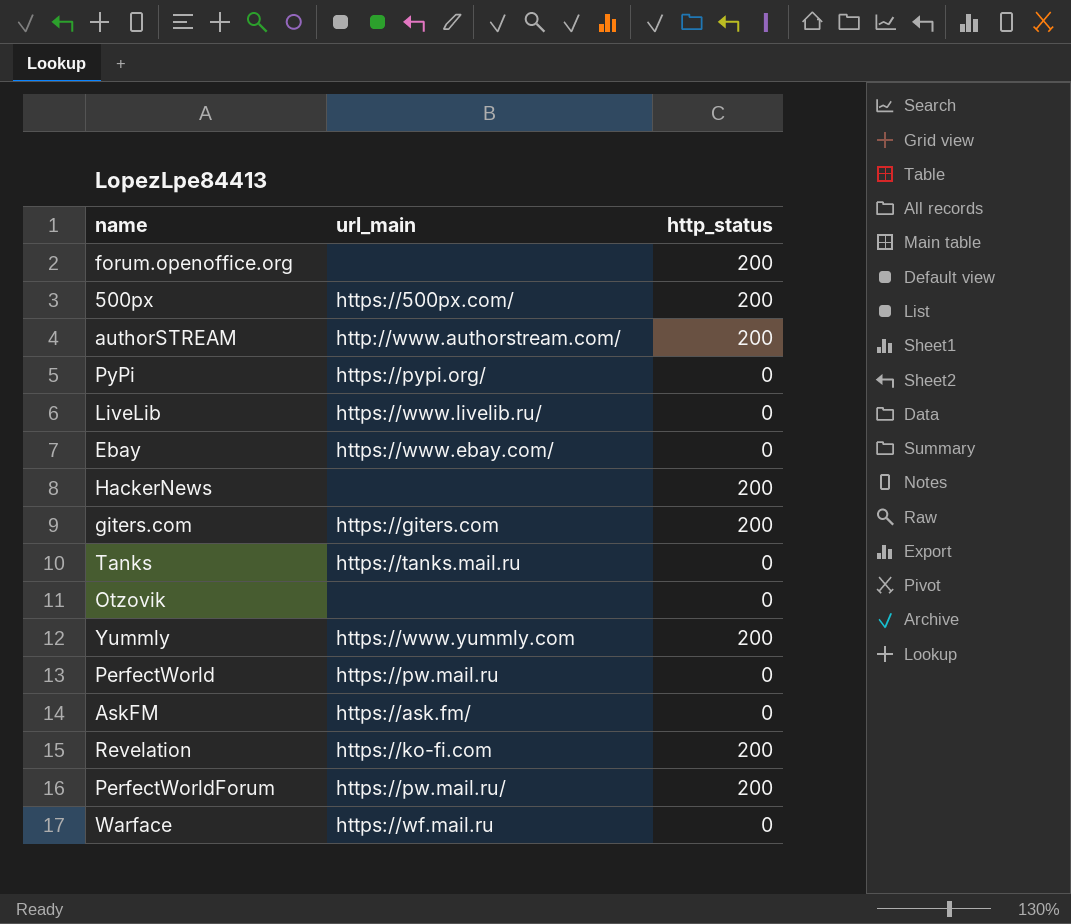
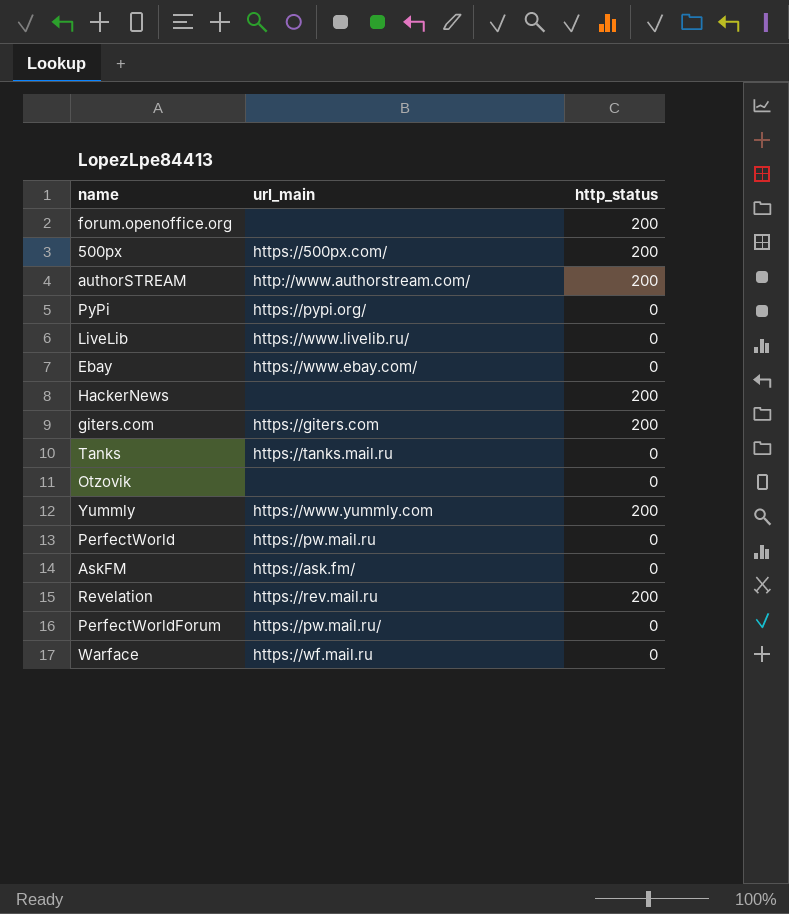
Revelation | url_main: https://ko-fi.com -> https://rev.mail.ru
PerfectWorldForum | http_status: 200 -> 0

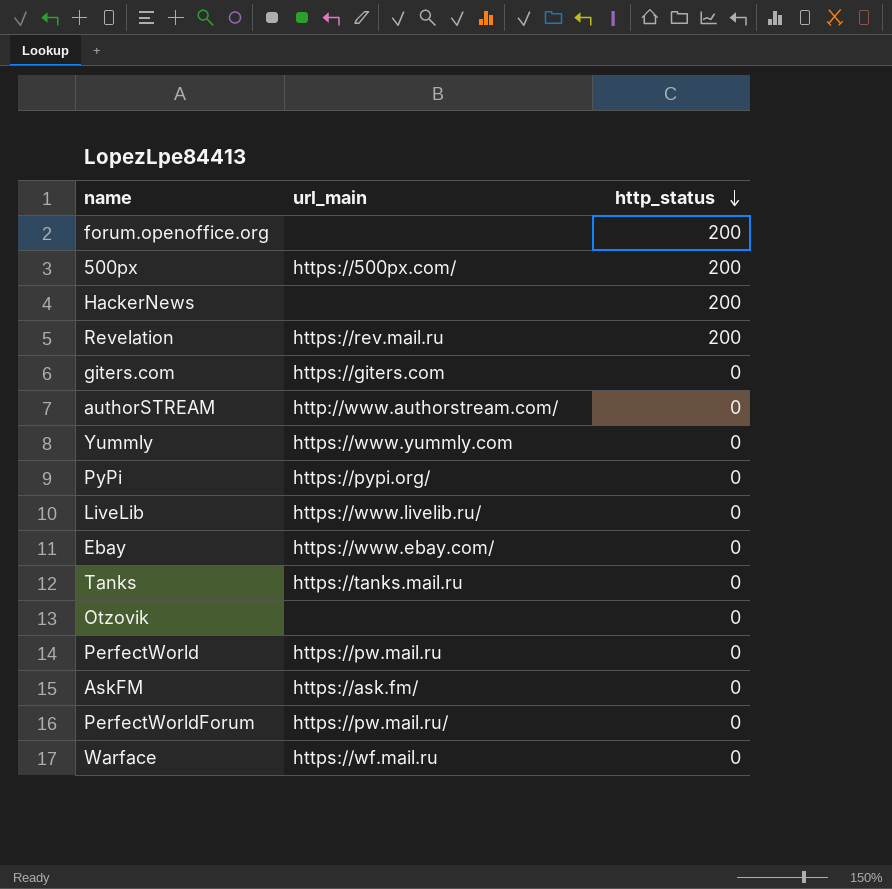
row order: none -> http_status descending
giters.com | http_status: 200 -> 0
authorSTREAM | http_status: 200 -> 0
Yummly | http_status: 200 -> 0

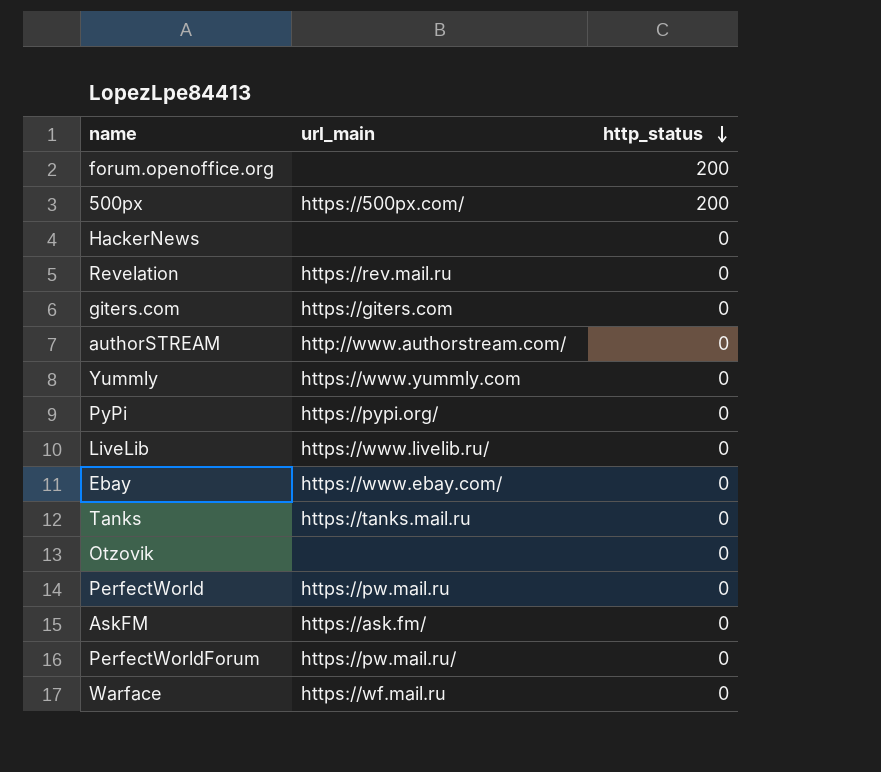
HackerNews | http_status: 200 -> 0
Revelation | http_status: 200 -> 0

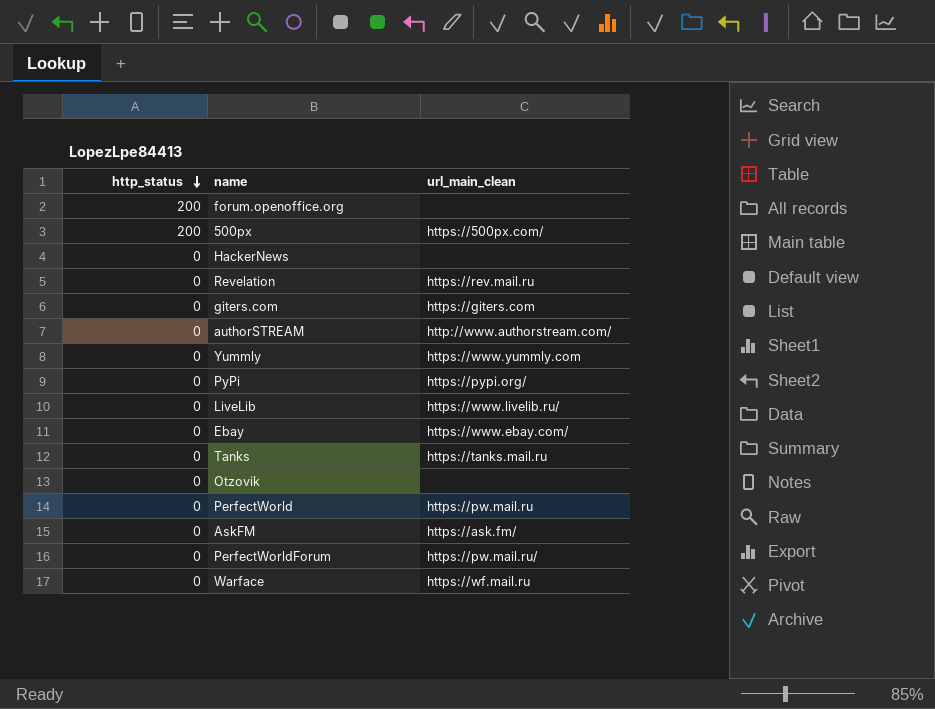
column http_status | position: 3 -> 1
column name: url_main -> url_main_clean

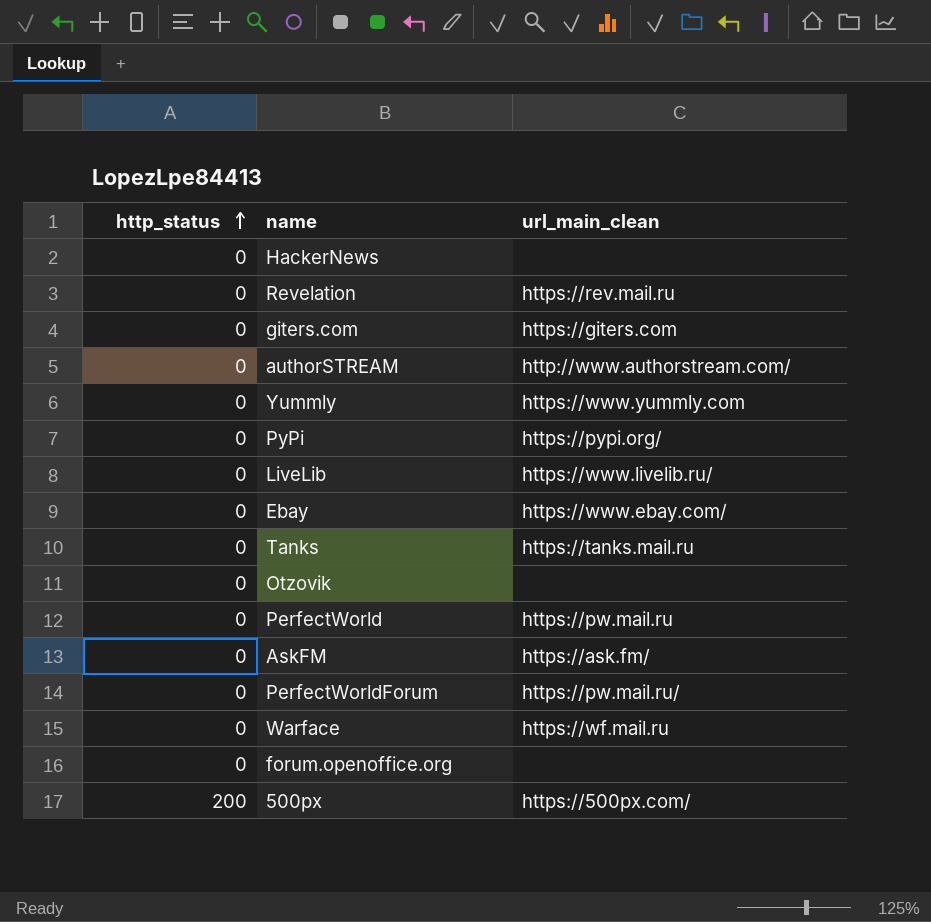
row order: http_status descending -> http_status ascending
forum.openoffice.org | http_status: 200 -> 0

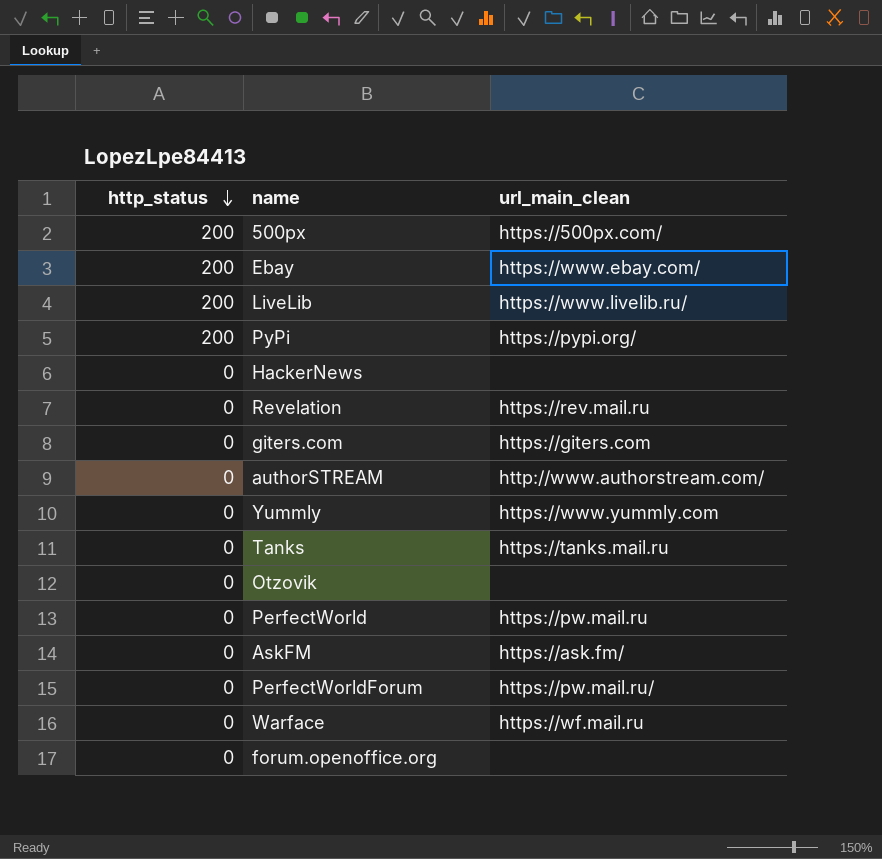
row order: http_status ascending -> http_status descending
Ebay | http_status: 0 -> 200
LiveLib | http_status: 0 -> 200
PyPi | http_status: 0 -> 200

